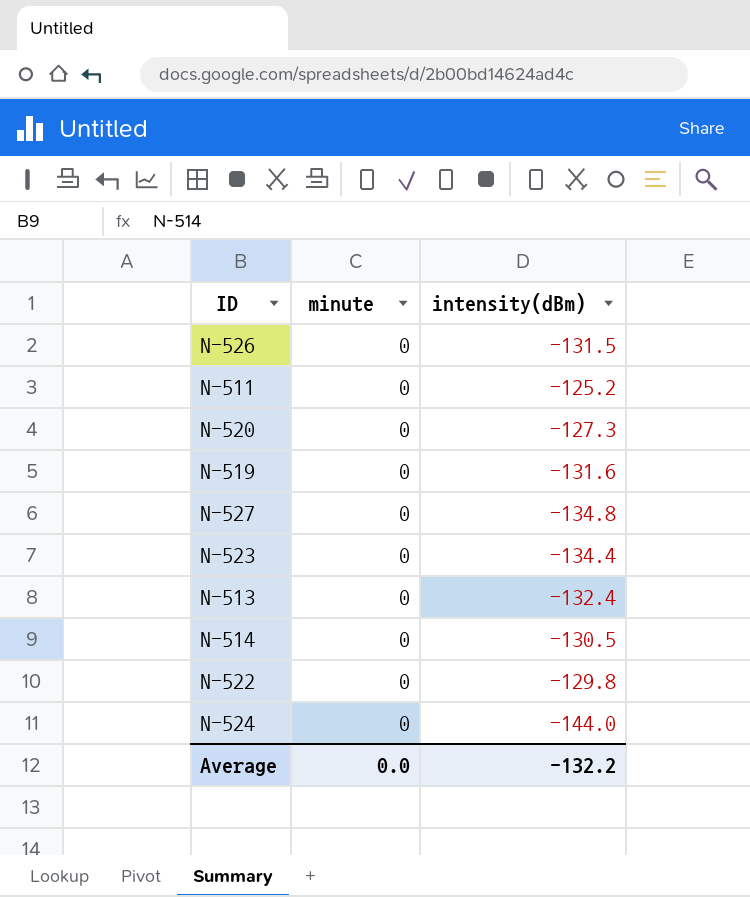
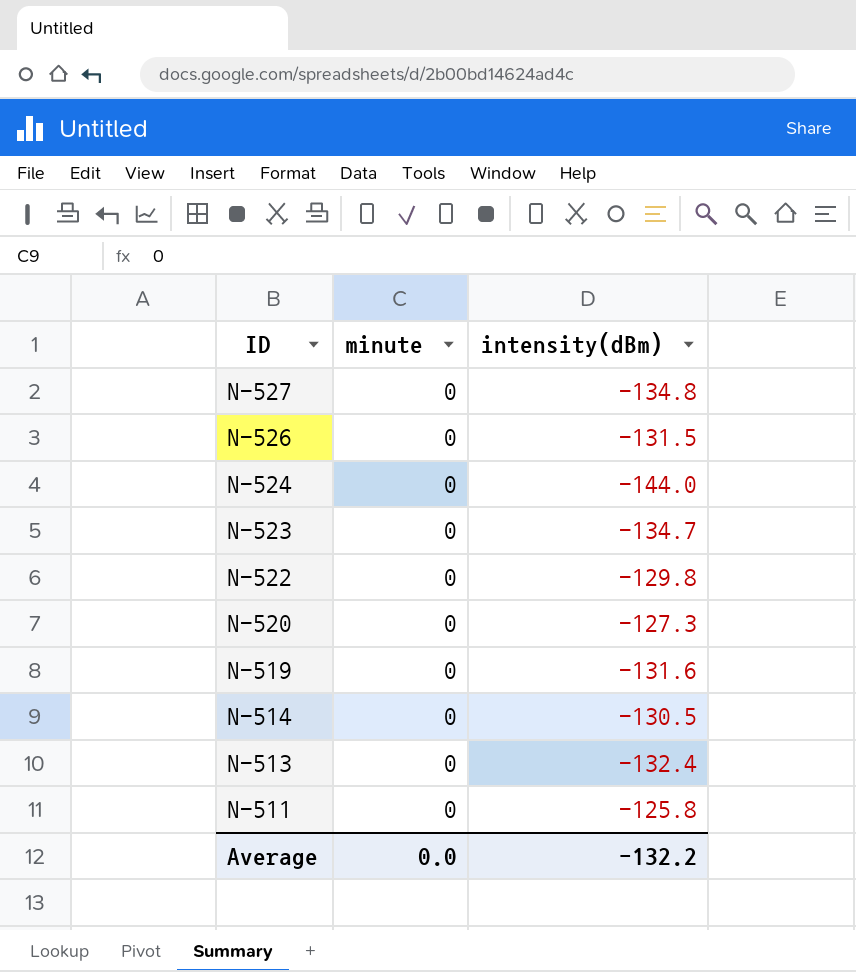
row order: none -> ID descending
N-523 | intensity(dBm): -134.4 -> -134.7
N-511 | intensity(dBm): -125.2 -> -125.8

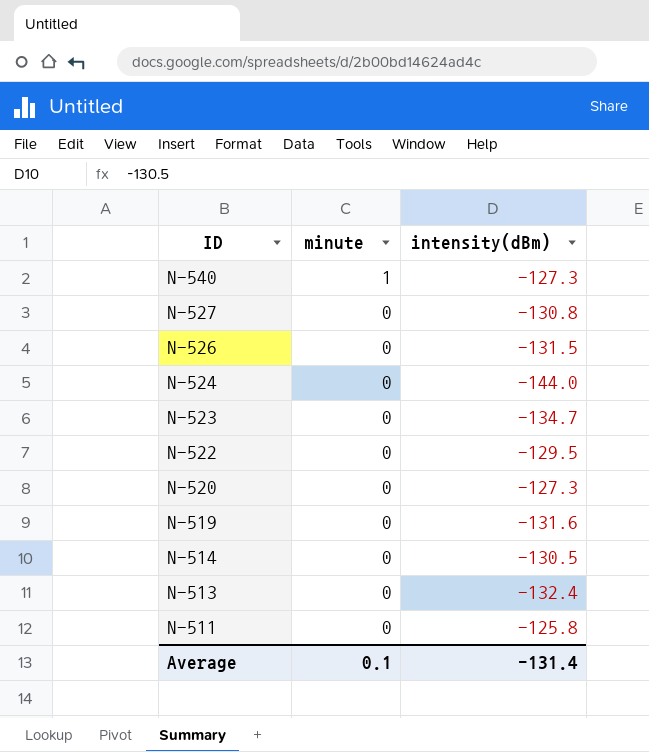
row N-540: none -> 1 | -127.3
N-527 | intensity(dBm): -134.8 -> -130.8
N-522 | intensity(dBm): -129.8 -> -129.5
Average | minute: 0.0 -> 0.1
Average | intensity(dBm): -132.2 -> -131.4

